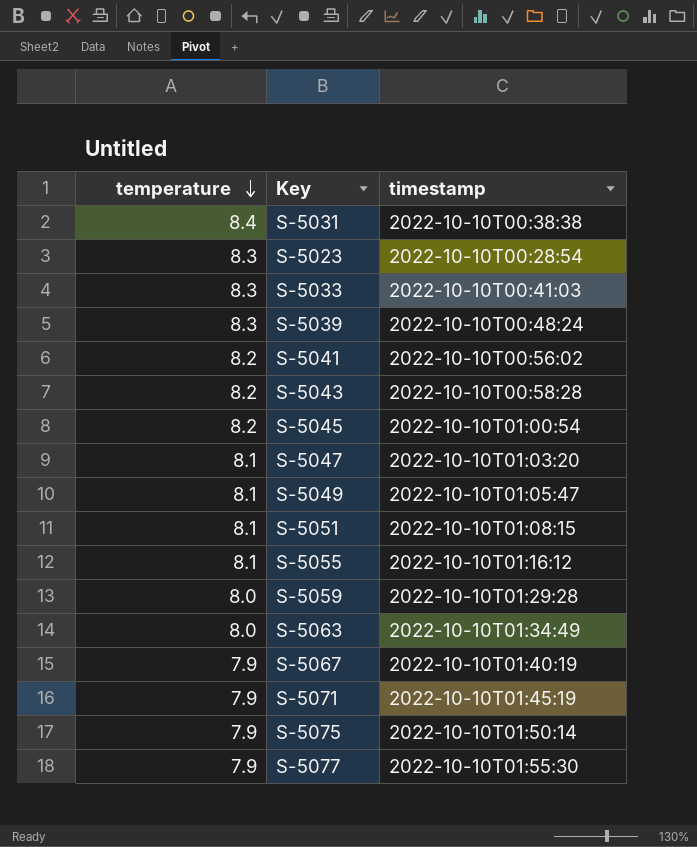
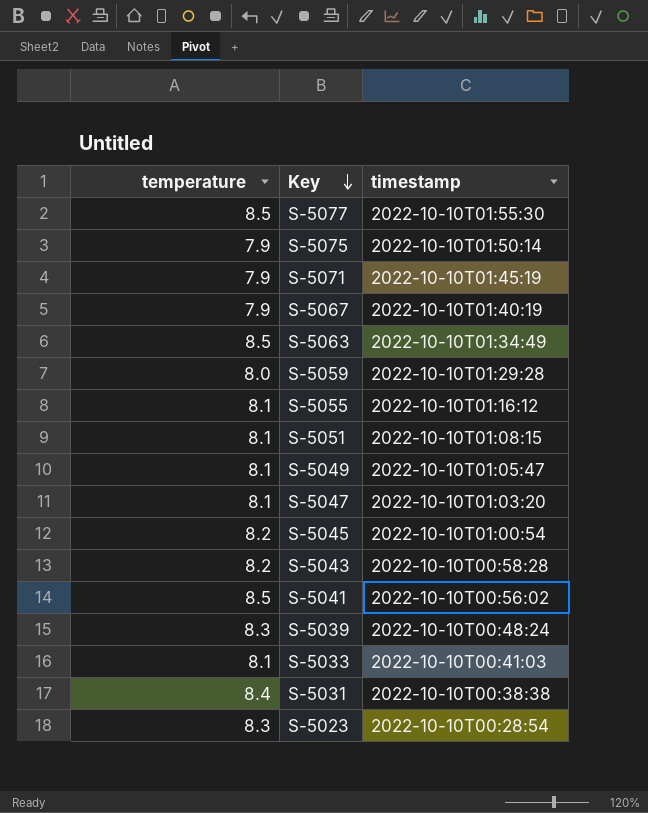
row order: temperature descending -> Key descending
S-5077 | temperature: 7.9 -> 8.5
S-5063 | temperature: 8.0 -> 8.5
S-5041 | temperature: 8.2 -> 8.5
S-5033 | temperature: 8.3 -> 8.1

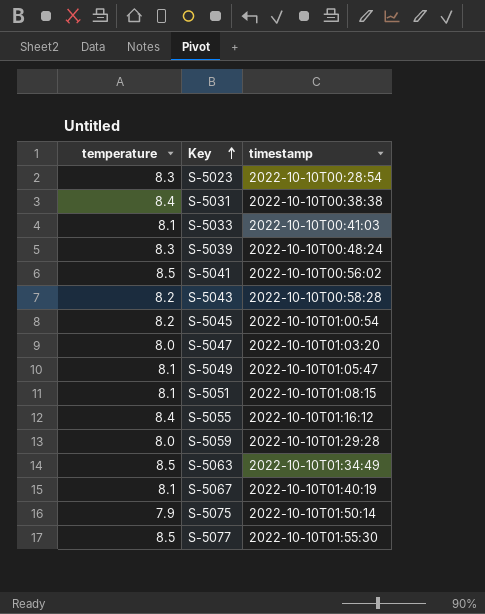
row order: Key descending -> Key ascending
row S-5071: 7.9 | 2022-10-10T01:45:19 -> none
S-5047 | temperature: 8.1 -> 8.0
S-5055 | temperature: 8.1 -> 8.4
S-5067 | temperature: 7.9 -> 8.1

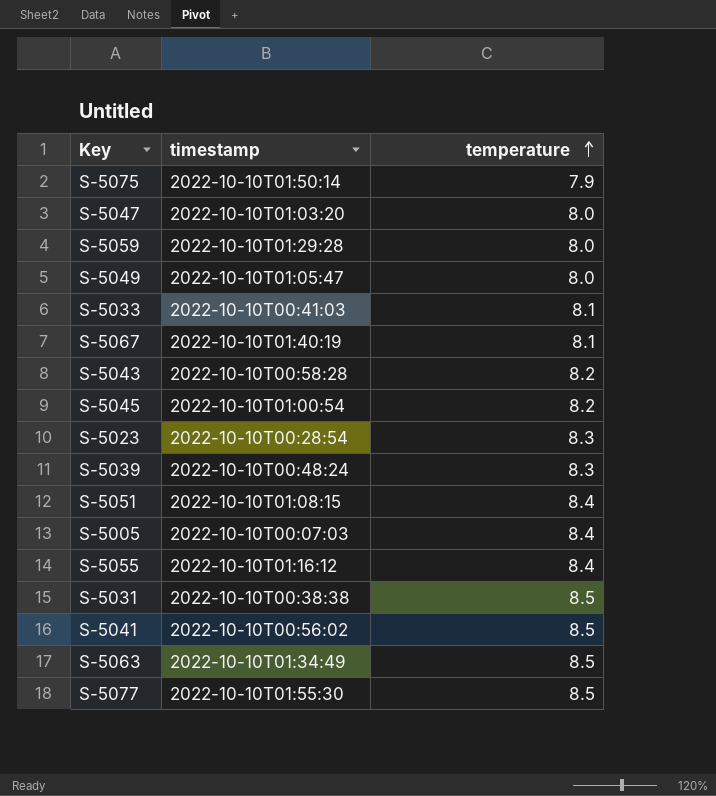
row order: Key ascending -> temperature ascending
column temperature | position: 1 -> 3
S-5049 | temperature: 8.1 -> 8.0
S-5051 | temperature: 8.1 -> 8.4
row S-5005: none -> 2022-10-10T00:07:03 | 8.4
S-5031 | temperature: 8.4 -> 8.5

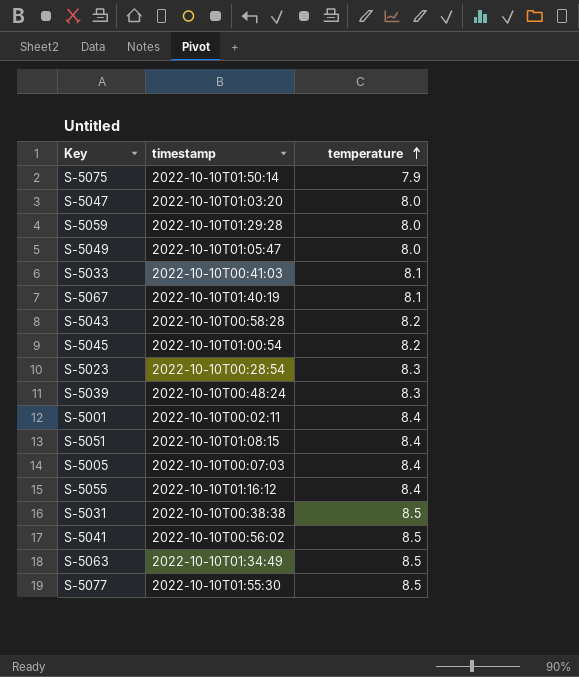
row S-5001: none -> 2022-10-10T00:02:11 | 8.4

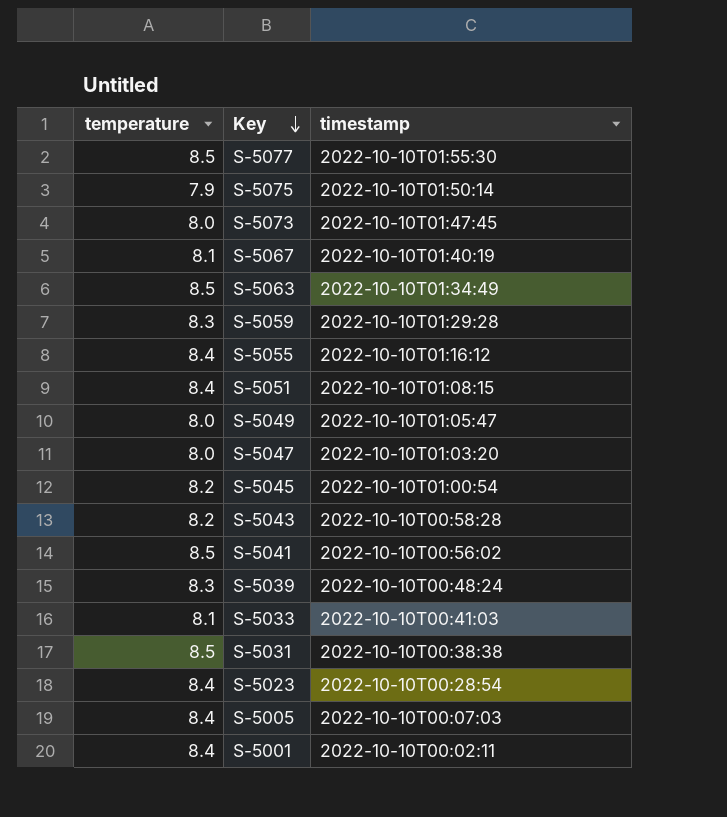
row order: temperature ascending -> Key descending
column temperature | position: 3 -> 1
row S-5073: none -> 8.0 | 2022-10-10T01:47:45
S-5059 | temperature: 8.0 -> 8.3
S-5023 | temperature: 8.3 -> 8.4

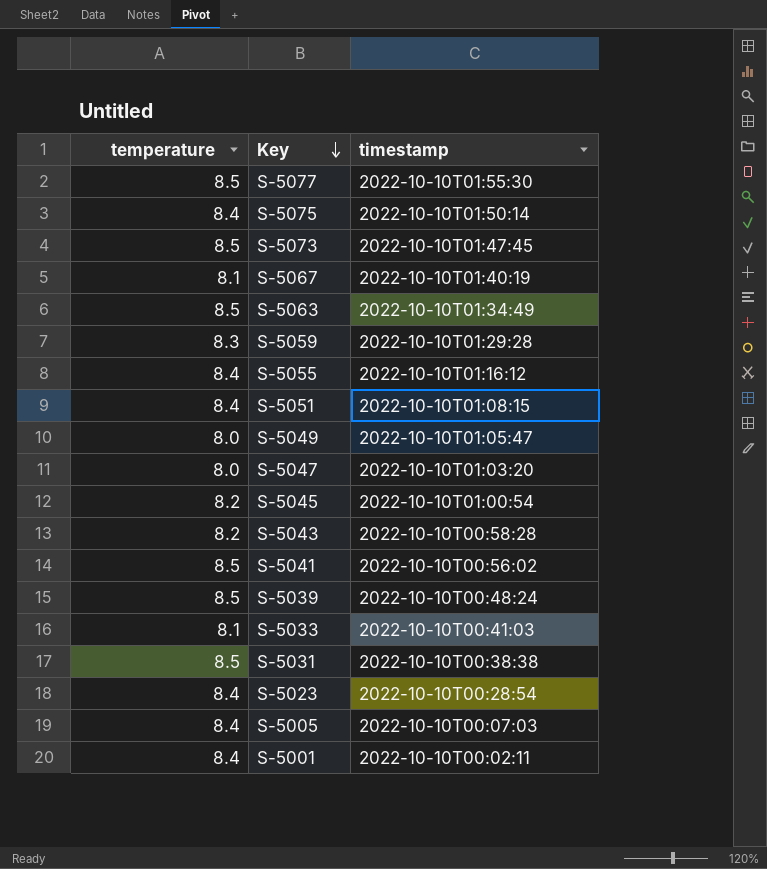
S-5075 | temperature: 7.9 -> 8.4
S-5073 | temperature: 8.0 -> 8.5
S-5039 | temperature: 8.3 -> 8.5

